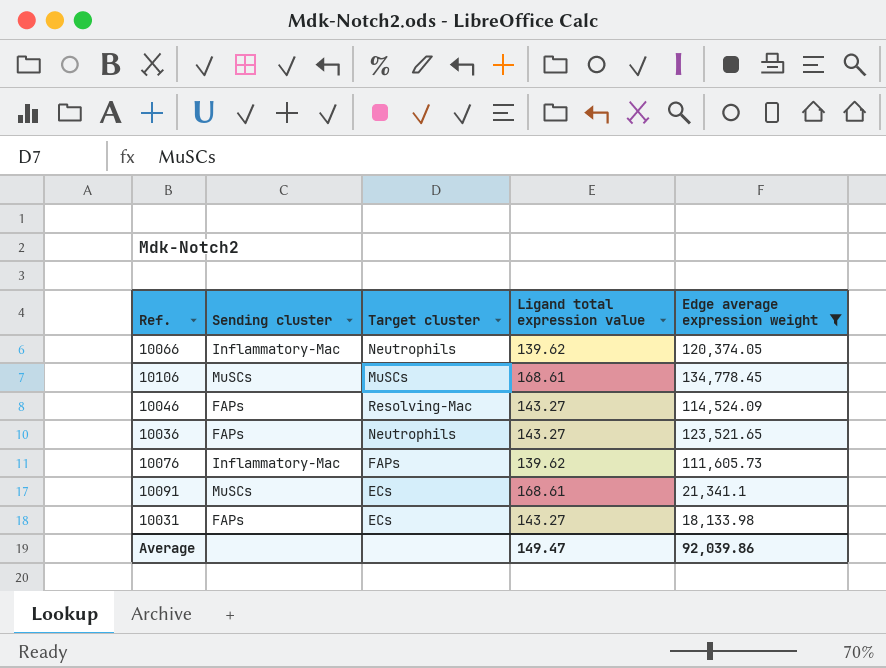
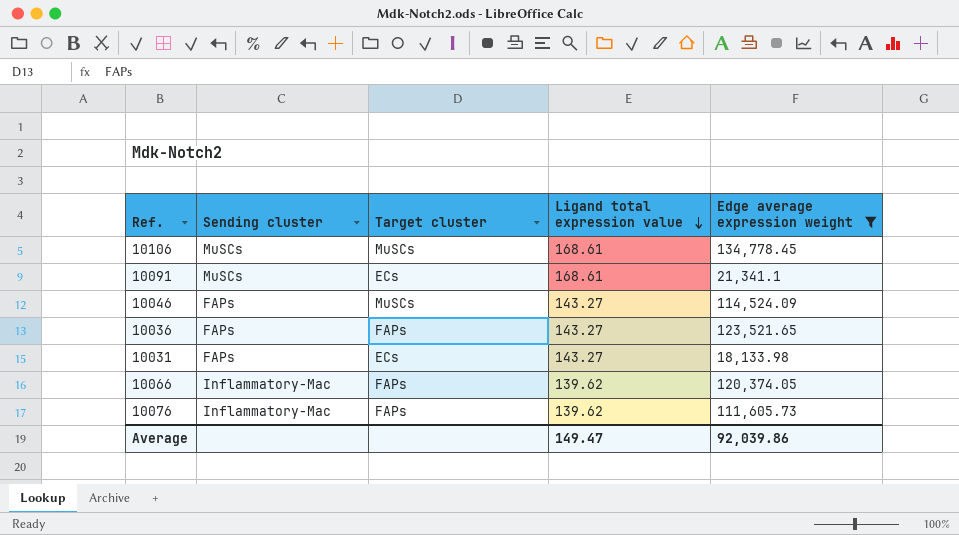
row order: none -> Ligand total expression value descending
10046 | Target cluster: Resolving-Mac -> MuSCs
10036 | Target cluster: Neutrophils -> FAPs
10066 | Target cluster: Neutrophils -> FAPs

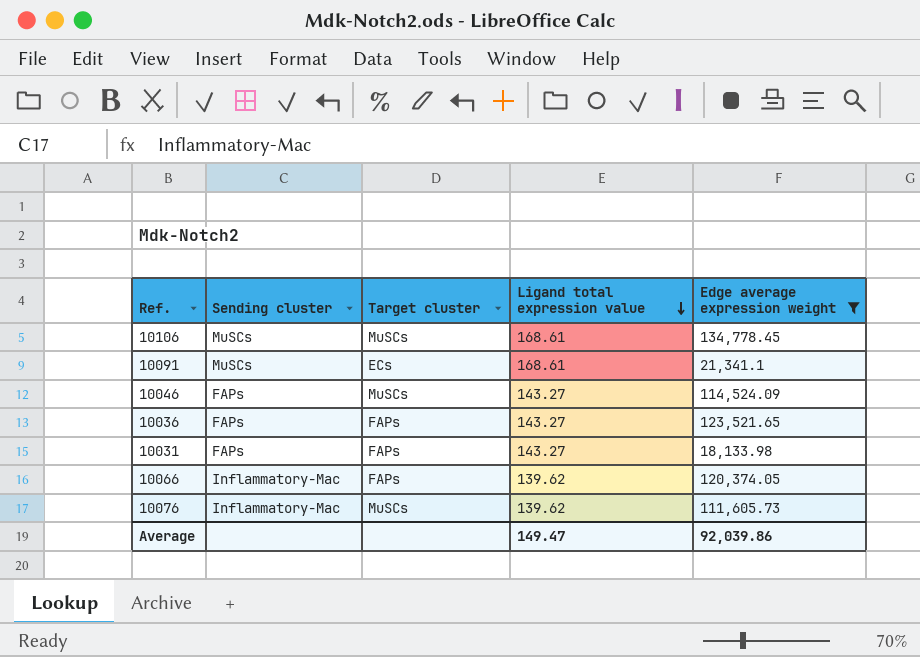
10031 | Target cluster: ECs -> FAPs
10076 | Target cluster: FAPs -> MuSCs

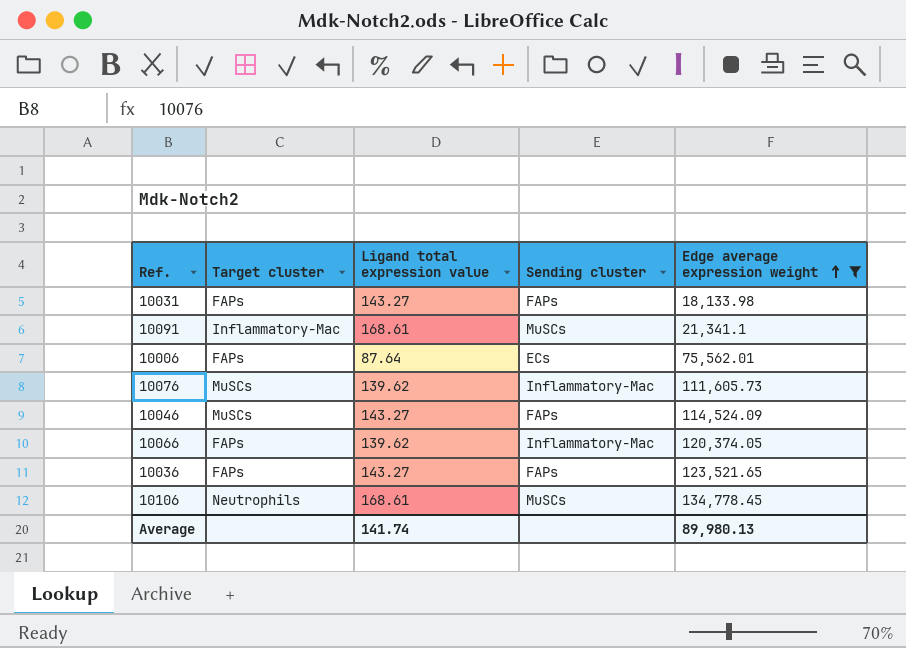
row order: Ligand total expression value descending -> Edge average expression weight ascending
column Sending cluster | position: 2 -> 4
10091 | Target cluster: ECs -> Inflammatory-Mac
row 10006: none -> FAPs | 87.64 | ECs | 75,562.01
10106 | Target cluster: MuSCs -> Neutrophils
Average | Ligand total expression value: 149.47 -> 141.74
Average | Edge average expression weight: 92,039.86 -> 89,980.13

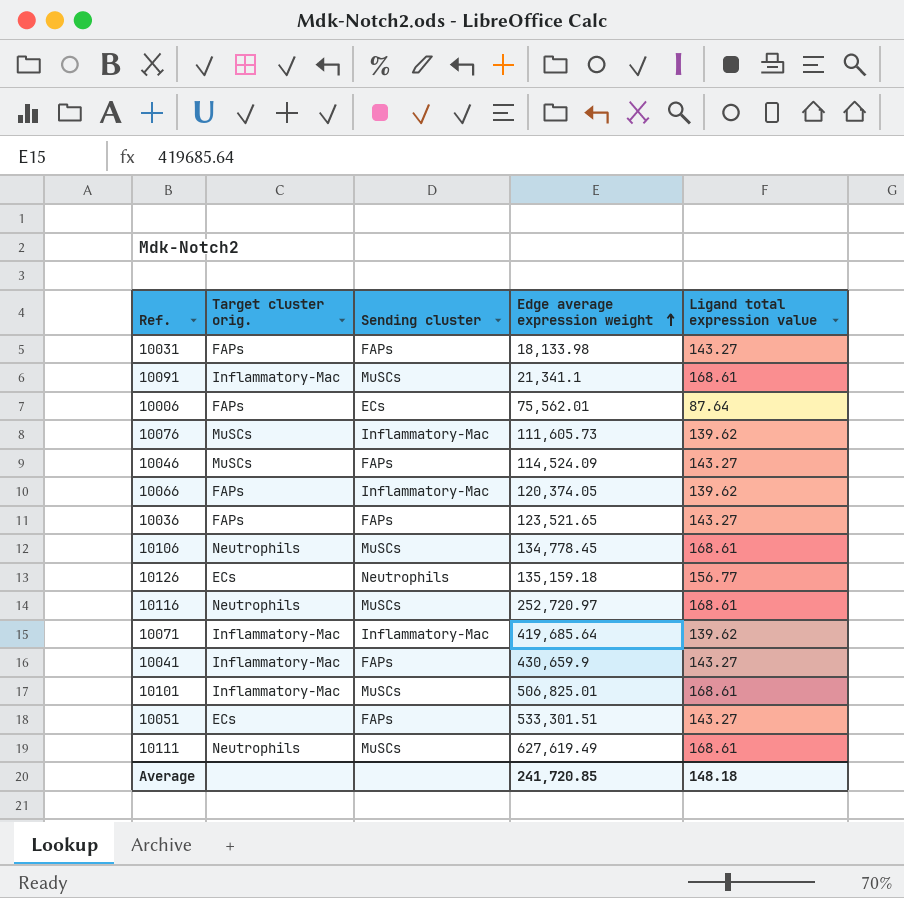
filter: Edge average expression weight <= 134,778.45 -> none
column name: Target cluster -> Target cluster orig.
column Ligand total expression value | position: 3 -> 5
Average | Edge average expression weight: 89,980.13 -> 241,720.85
Average | Ligand total expression value: 141.74 -> 148.18

